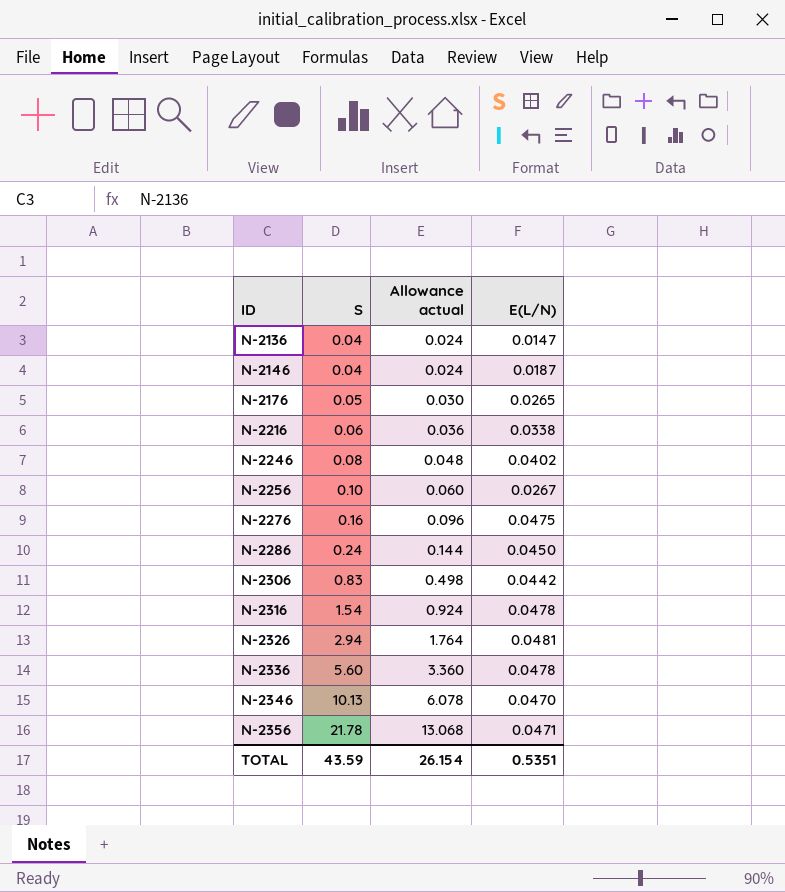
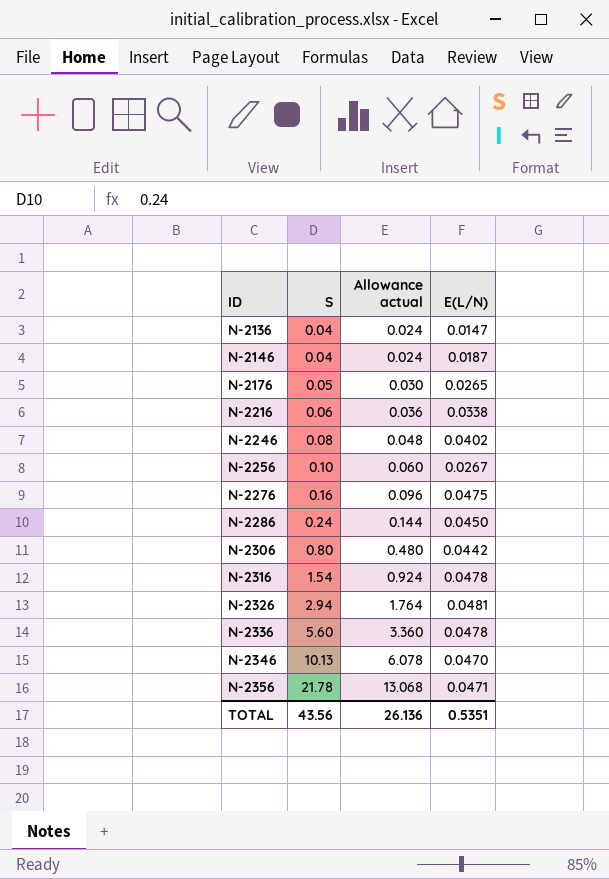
N-2306 | S: 0.83 -> 0.80
N-2306 | Allowance actual: 0.498 -> 0.480
TOTAL | S: 43.59 -> 43.56
TOTAL | Allowance actual: 26.154 -> 26.136

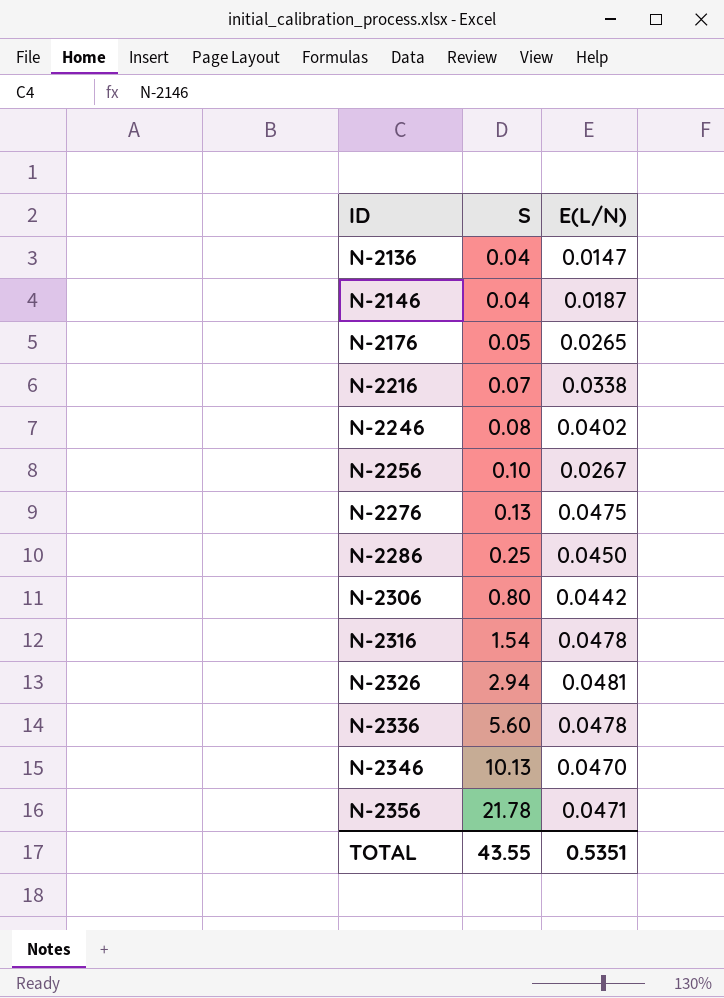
column Allowance actual | formula: [S] * 0.6 -> none
N-2216 | S: 0.06 -> 0.07
N-2276 | S: 0.16 -> 0.13
N-2286 | S: 0.24 -> 0.25
TOTAL | S: 43.56 -> 43.55

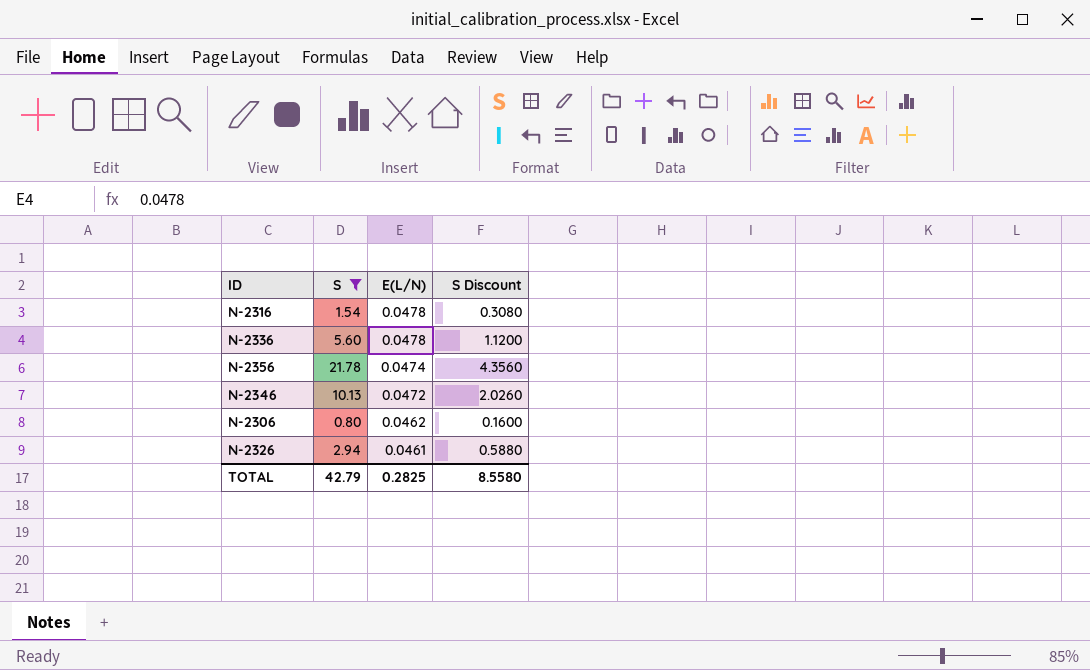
filter: none -> S >= 0.80
row order: ID ascending -> E(L/N) descending
column S Discount | formula: none -> [S] * 0.2
N-2356 | E(L/N): 0.0471 -> 0.0474
N-2346 | E(L/N): 0.0470 -> 0.0472
N-2306 | E(L/N): 0.0442 -> 0.0462
N-2326 | E(L/N): 0.0481 -> 0.0461
TOTAL | S: 43.55 -> 42.79
TOTAL | E(L/N): 0.5351 -> 0.2825

